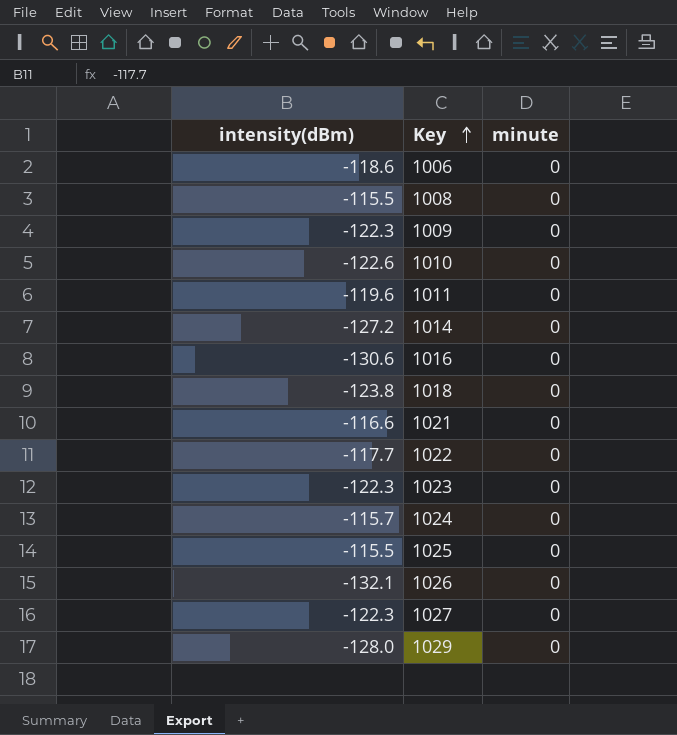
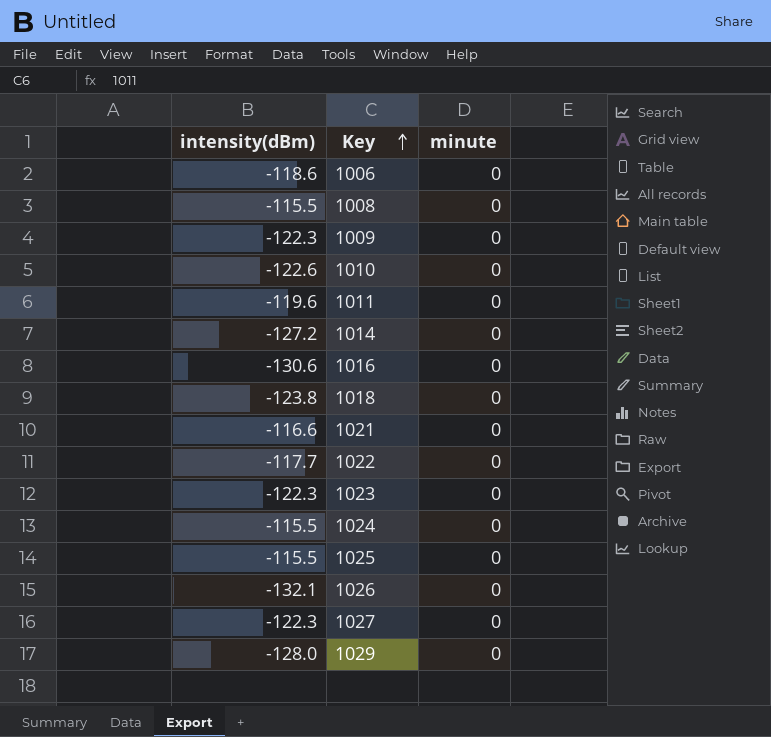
1024 | intensity(dBm): -115.7 -> -115.5

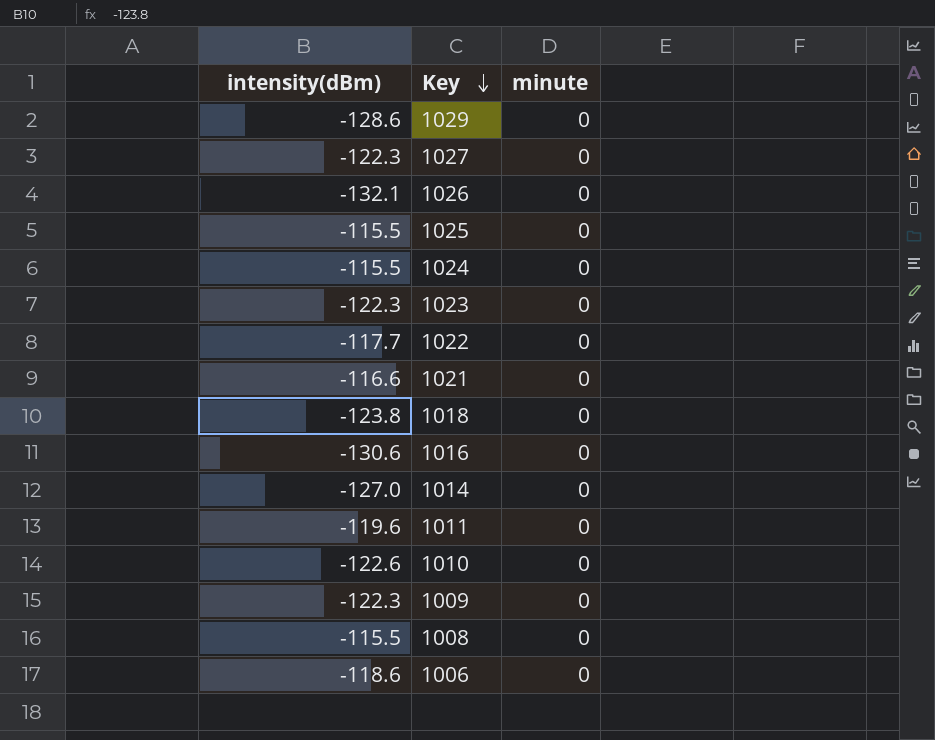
row order: Key ascending -> Key descending
1029 | intensity(dBm): -128.0 -> -128.6
1014 | intensity(dBm): -127.2 -> -127.0

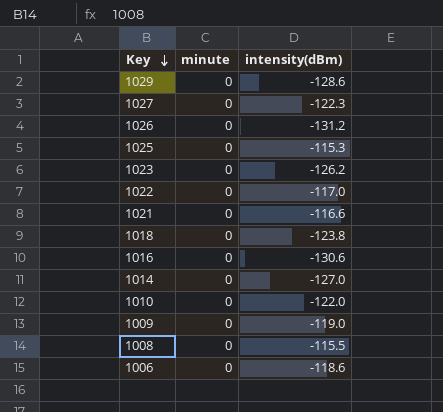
column intensity(dBm) | position: 1 -> 3
row 1024: -115.5 | 0 -> none
row 1011: -119.6 | 0 -> none
1026 | intensity(dBm): -132.1 -> -131.2
1025 | intensity(dBm): -115.5 -> -115.3
1023 | intensity(dBm): -122.3 -> -126.2
1022 | intensity(dBm): -117.7 -> -117.0
1010 | intensity(dBm): -122.6 -> -122.0
1009 | intensity(dBm): -122.3 -> -119.0

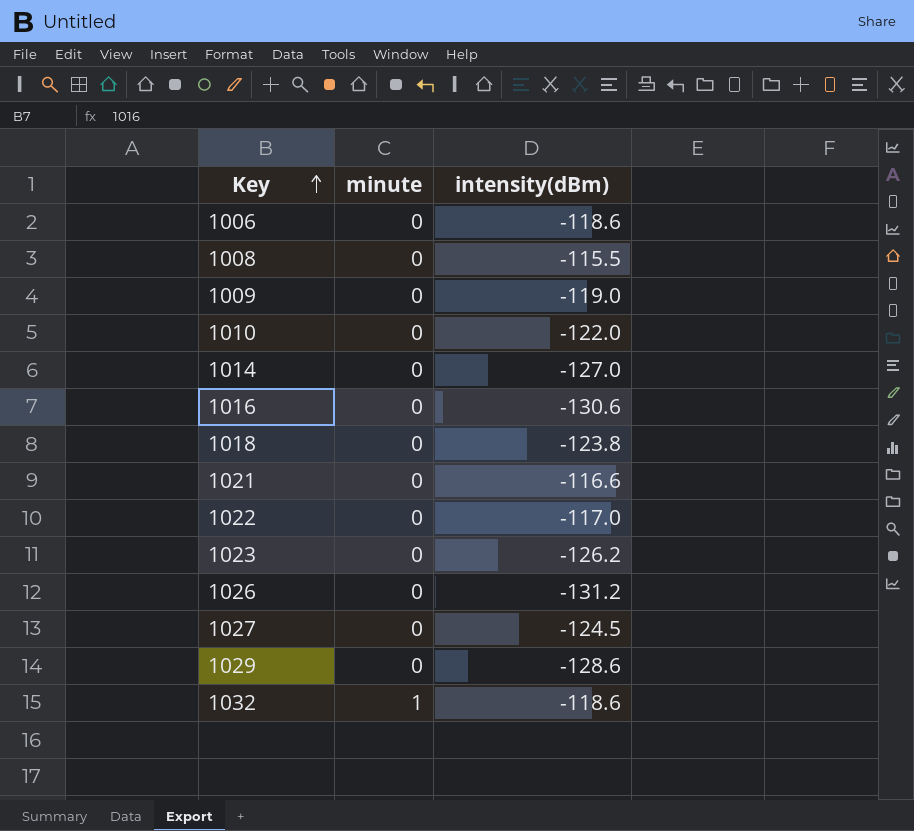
row order: Key descending -> Key ascending
row 1025: 0 | -115.3 -> none
1027 | intensity(dBm): -122.3 -> -124.5
row 1032: none -> 1 | -118.6

